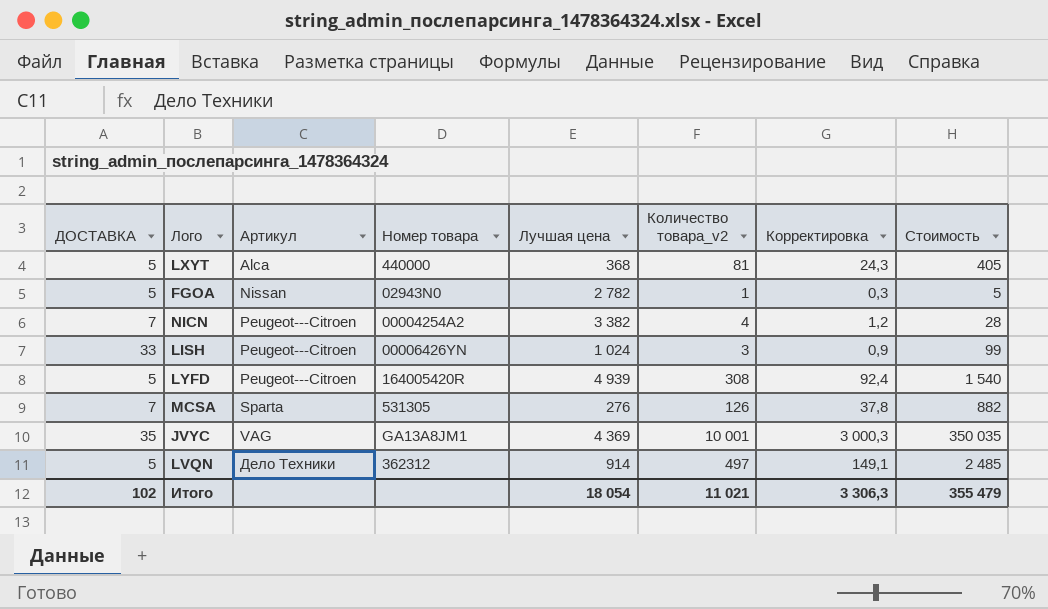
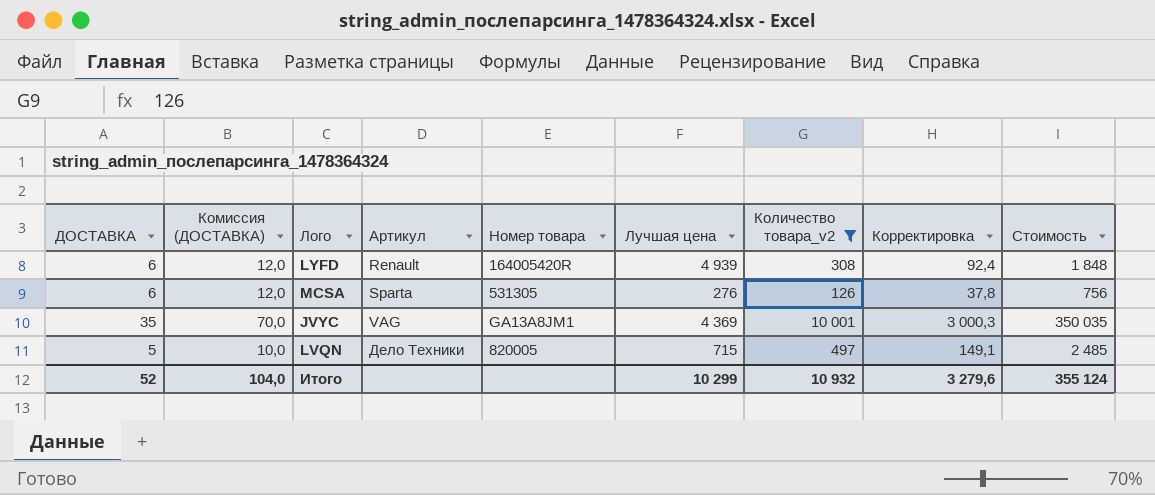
filter: none -> Количество товара_v2 >= 126
column Комиссия (ДОСТАВКА) | formula: none -> [ДОСТАВКА] * 2
LYFD | ДОСТАВКА: 5 -> 6
LYFD | Артикул: Peugeot---Citroen -> Renault
LYFD | Стоимость: 1 540 -> 1 848
MCSA | ДОСТАВКА: 7 -> 6
MCSA | Стоимость: 882 -> 756
LVQN | Номер товара: 362312 -> 820005
LVQN | Лучшая цена: 914 -> 715
Итого | ДОСТАВКА: 102 -> 52
Итого | Лучшая цена: 18 054 -> 10 299
Итого | Количество товара_v2: 11 021 -> 10 932
Итого | Корректировка: 3 306,3 -> 3 279,6
Итого | Стоимость: 355 479 -> 355 124

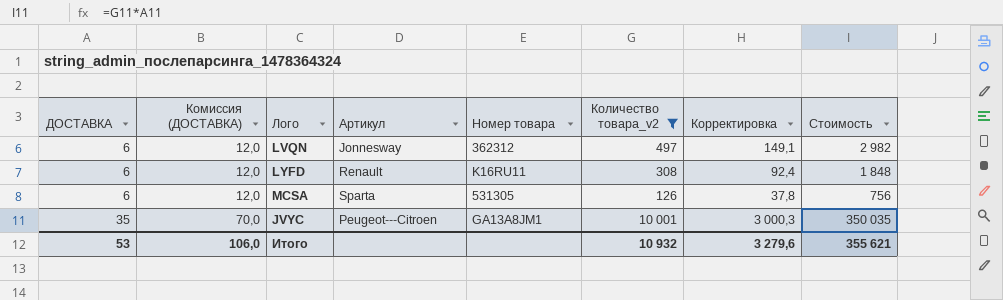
row order: Артикул ascending -> ДОСТАВКА ascending
column Лучшая цена | position: 6 -> none
LVQN | ДОСТАВКА: 5 -> 6
LVQN | Комиссия (ДОСТАВКА): 10,0 -> 12,0
LVQN | Артикул: Дело Техники -> Jonnesway
LVQN | Номер товара: 820005 -> 362312
LVQN | Стоимость: 2 485 -> 2 982
LYFD | Номер товара: 164005420R -> K16RU11
JVYC | Артикул: VAG -> Peugeot---Citroen
Итого | ДОСТАВКА: 52 -> 53
Итого | Комиссия (ДОСТАВКА): 104,0 -> 106,0
Итого | Стоимость: 355 124 -> 355 621

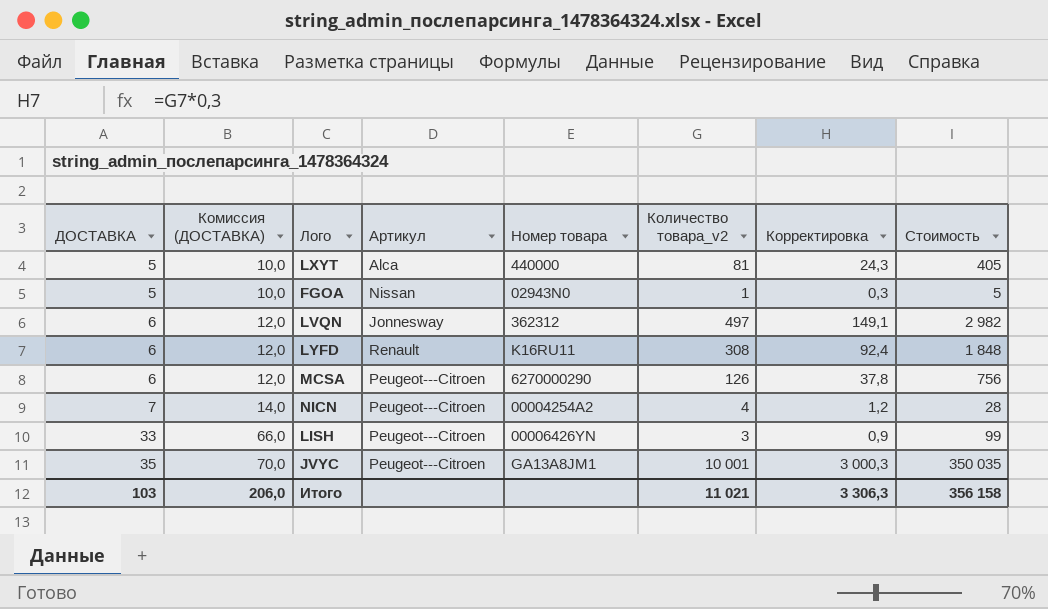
filter: Количество товара_v2 >= 126 -> none
MCSA | Артикул: Sparta -> Peugeot---Citroen
MCSA | Номер товара: 531305 -> 6270000290
Итого | ДОСТАВКА: 53 -> 103
Итого | Комиссия (ДОСТАВКА): 106,0 -> 206,0
Итого | Количество товара_v2: 10 932 -> 11 021
Итого | Корректировка: 3 279,6 -> 3 306,3
Итого | Стоимость: 355 621 -> 356 158

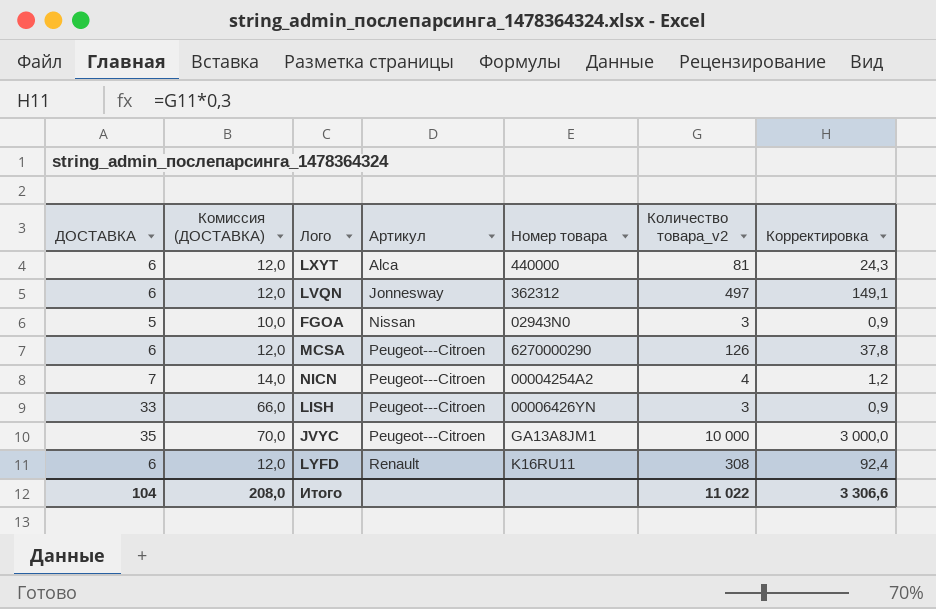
row order: ДОСТАВКА ascending -> Артикул ascending
column Стоимость | formula: [ДОСТАВКА] * [Количество товара_v2] -> none
LXYT | ДОСТАВКА: 5 -> 6
LXYT | Комиссия (ДОСТАВКА): 10,0 -> 12,0
FGOA | Количество товара_v2: 1 -> 3
FGOA | Корректировка: 0,3 -> 0,9
JVYC | Количество товара_v2: 10 001 -> 10 000
JVYC | Корректировка: 3 000,3 -> 3 000,0
Итого | ДОСТАВКА: 103 -> 104
Итого | Комиссия (ДОСТАВКА): 206,0 -> 208,0
Итого | Количество товара_v2: 11 021 -> 11 022
Итого | Корректировка: 3 306,3 -> 3 306,6

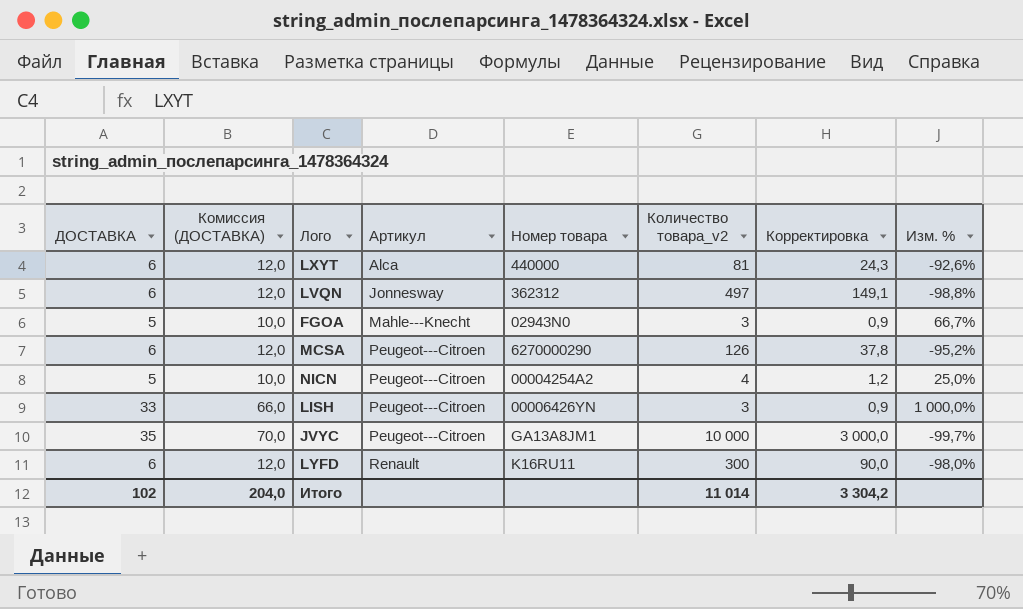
column Изм. % | formula: none -> ([ДОСТАВКА] - [Количество товара_v2]) / [Количество товара_v2]
FGOA | Артикул: Nissan -> Mahle---Knecht
NICN | ДОСТАВКА: 7 -> 5
NICN | Комиссия (ДОСТАВКА): 14,0 -> 10,0
LYFD | Количество товара_v2: 308 -> 300
LYFD | Корректировка: 92,4 -> 90,0
Итого | ДОСТАВКА: 104 -> 102
Итого | Комиссия (ДОСТАВКА): 208,0 -> 204,0
Итого | Количество товара_v2: 11 022 -> 11 014
Итого | Корректировка: 3 306,6 -> 3 304,2

